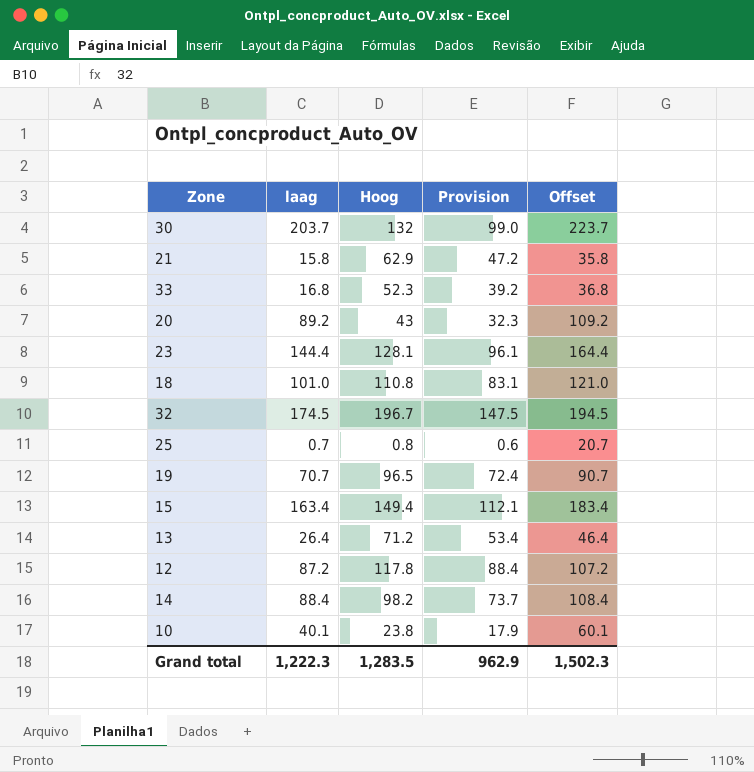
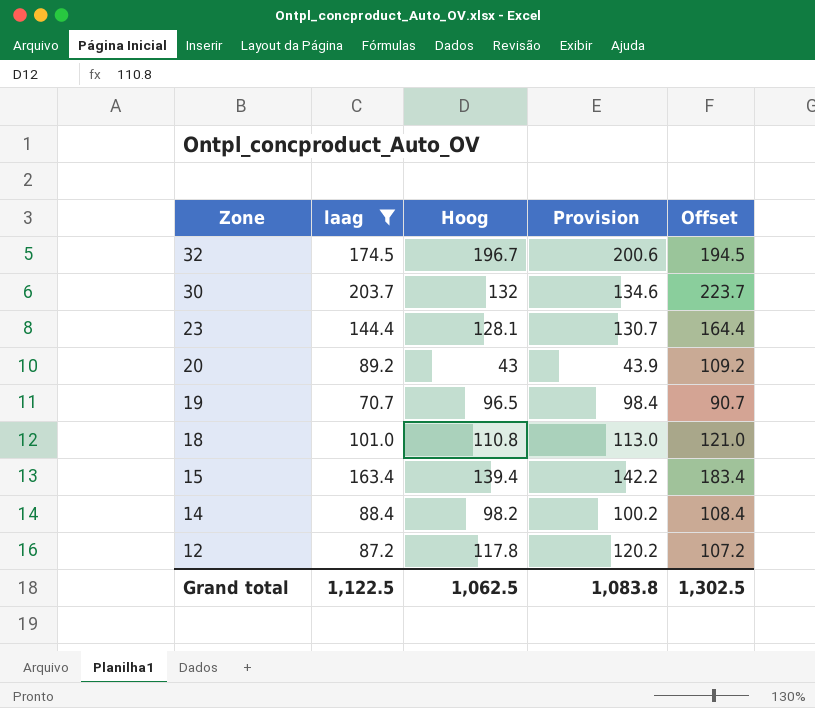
filter: none -> laag >= 70.7
row order: none -> Zone descending
column Provision | formula: [Hoog] * 0.75 -> [Hoog] * 1.02
15 | Hoog: 149.4 -> 139.4
Grand total | laag: 1,222.3 -> 1,122.5
Grand total | Hoog: 1,283.5 -> 1,062.5
Grand total | Provision: 962.9 -> 1,083.8
Grand total | Offset: 1,502.3 -> 1,302.5

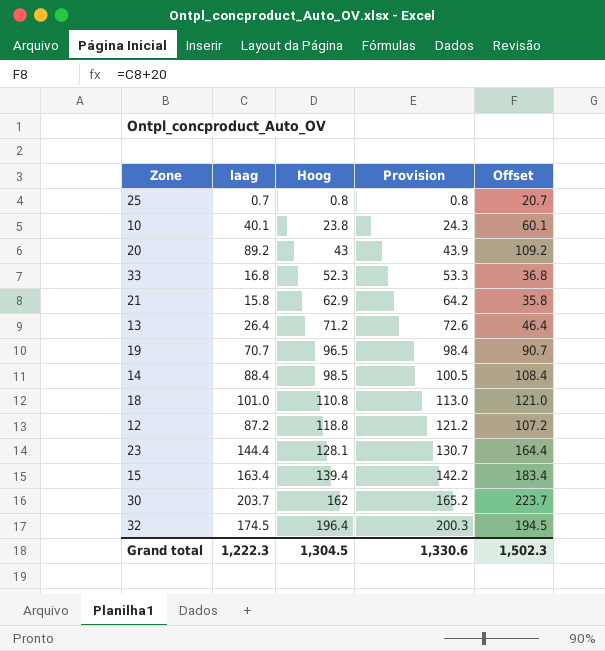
filter: laag >= 70.7 -> none
row order: Zone descending -> Hoog ascending
14 | Hoog: 98.2 -> 98.5
14 | Provision: 100.2 -> 100.5
12 | Hoog: 117.8 -> 118.8
12 | Provision: 120.2 -> 121.2
30 | Hoog: 132 -> 162
30 | Provision: 134.6 -> 165.2
32 | Hoog: 196.7 -> 196.4
32 | Provision: 200.6 -> 200.3
Grand total | laag: 1,122.5 -> 1,222.3
Grand total | Hoog: 1,062.5 -> 1,304.5
Grand total | Provision: 1,083.8 -> 1,330.6
Grand total | Offset: 1,302.5 -> 1,502.3

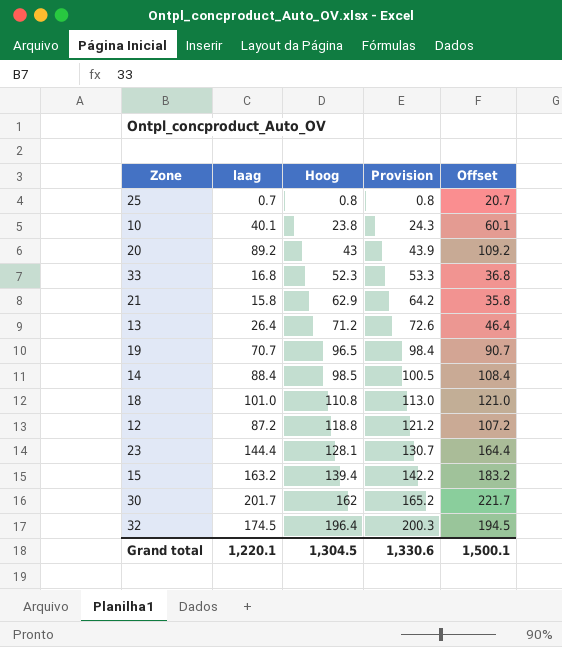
15 | laag: 163.4 -> 163.2
15 | Offset: 183.4 -> 183.2
30 | laag: 203.7 -> 201.7
30 | Offset: 223.7 -> 221.7
Grand total | laag: 1,222.3 -> 1,220.1
Grand total | Offset: 1,502.3 -> 1,500.1

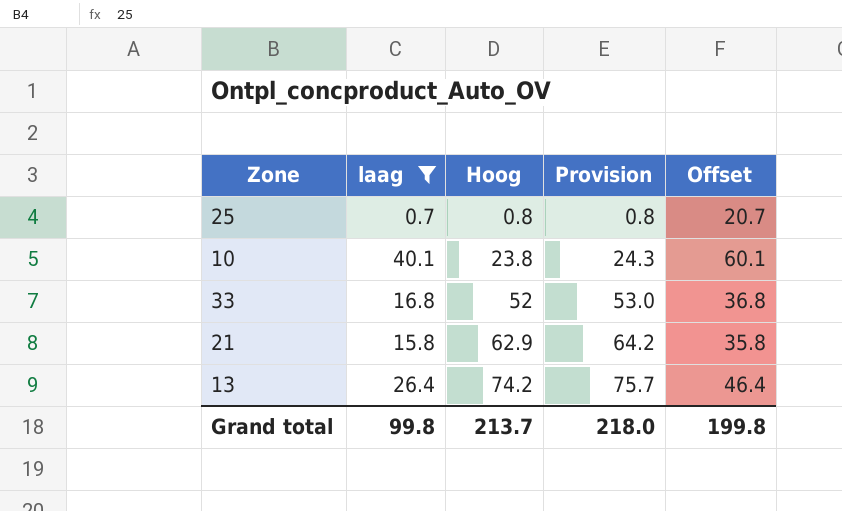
filter: none -> laag <= 40.1
33 | Hoog: 52.3 -> 52
33 | Provision: 53.3 -> 53.0
13 | Hoog: 71.2 -> 74.2
13 | Provision: 72.6 -> 75.7
Grand total | laag: 1,220.1 -> 99.8
Grand total | Hoog: 1,304.5 -> 213.7
Grand total | Provision: 1,330.6 -> 218.0
Grand total | Offset: 1,500.1 -> 199.8

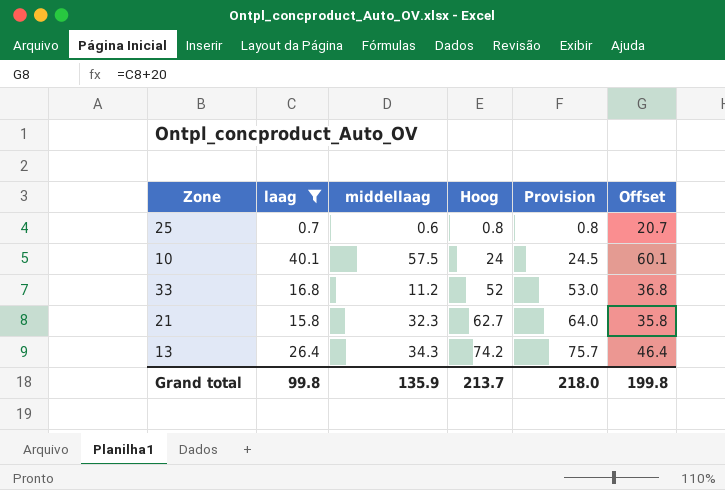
column middellaag | position: none -> 3
10 | Hoog: 23.8 -> 24
10 | Provision: 24.3 -> 24.5
21 | Hoog: 62.9 -> 62.7
21 | Provision: 64.2 -> 64.0

